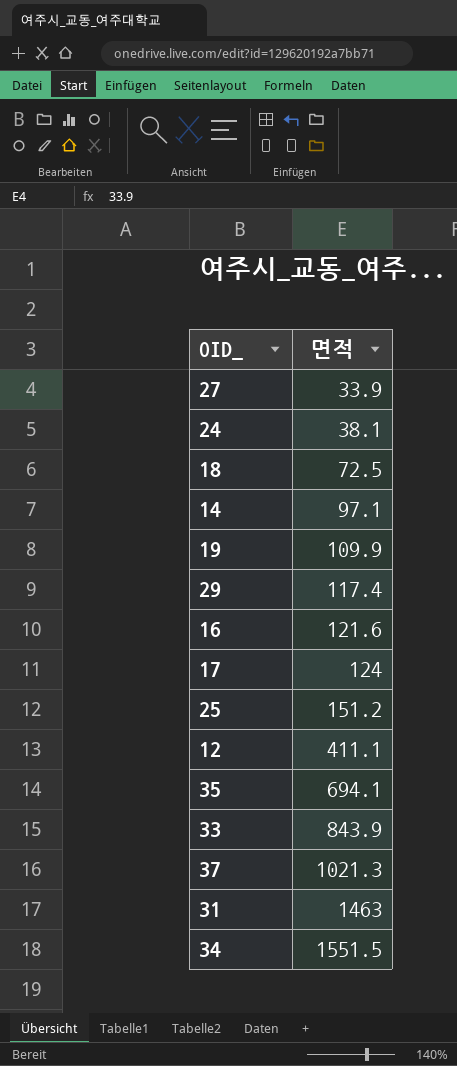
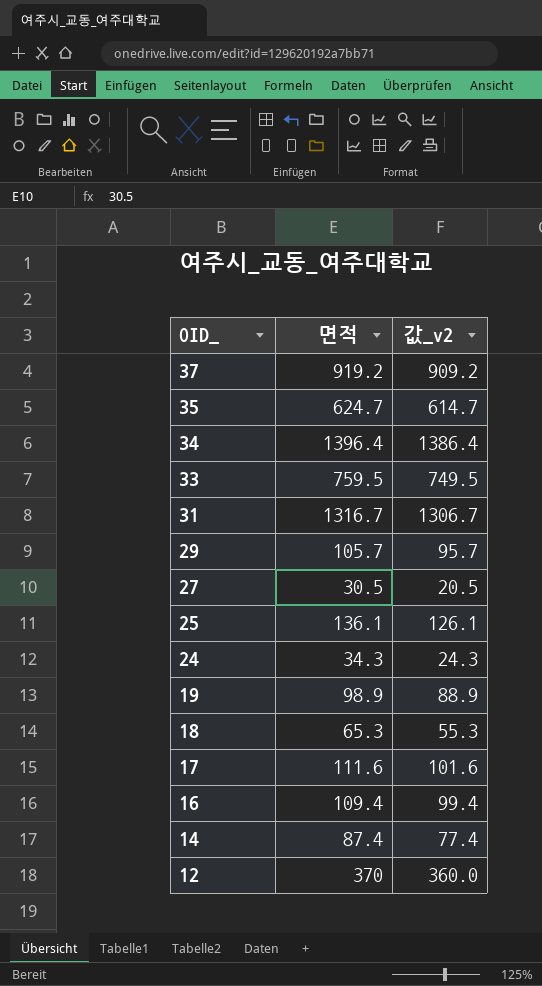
row order: 면적 ascending -> OID_ descending
column 값_v2 | formula: none -> [면적] - 10
37 | 면적: 1021.3 -> 919.2
35 | 면적: 694.1 -> 624.7
34 | 면적: 1551.5 -> 1396.4
33 | 면적: 843.9 -> 759.5
31 | 면적: 1463 -> 1316.7
29 | 면적: 117.4 -> 105.7
27 | 면적: 33.9 -> 30.5
25 | 면적: 151.2 -> 136.1
24 | 면적: 38.1 -> 34.3
19 | 면적: 109.9 -> 98.9
18 | 면적: 72.5 -> 65.3
17 | 면적: 124 -> 111.6
16 | 면적: 121.6 -> 109.4
14 | 면적: 97.1 -> 87.4
12 | 면적: 411.1 -> 370

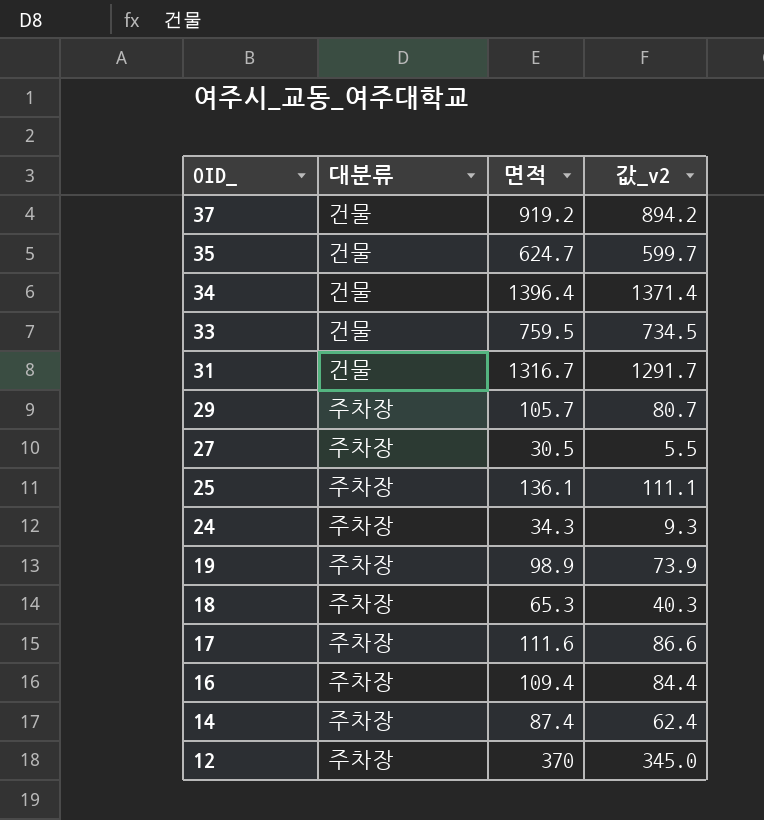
column 대분류 | position: none -> 2
column 값_v2 | formula: [면적] - 10 -> [면적] - 25

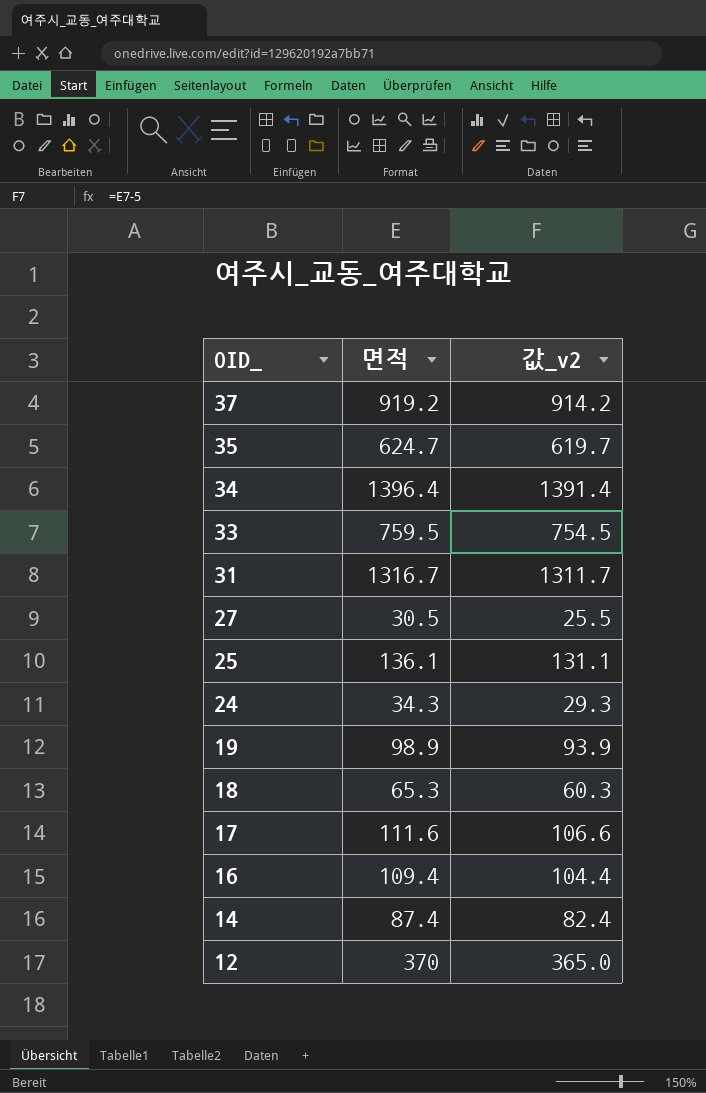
column 대분류 | position: 2 -> none
column 값_v2 | formula: [면적] - 25 -> [면적] - 5
row 29: 주차장 | 105.7 | 80.7 -> none

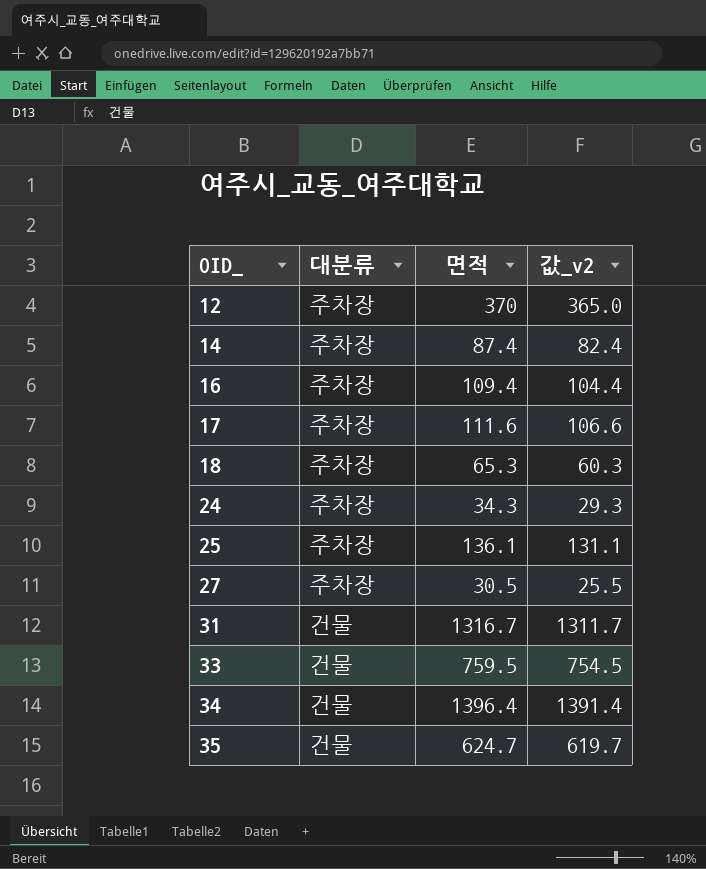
row order: OID_ descending -> OID_ ascending
column 대분류 | position: none -> 2
row 37: 919.2 | 914.2 -> none
row 19: 98.9 | 93.9 -> none

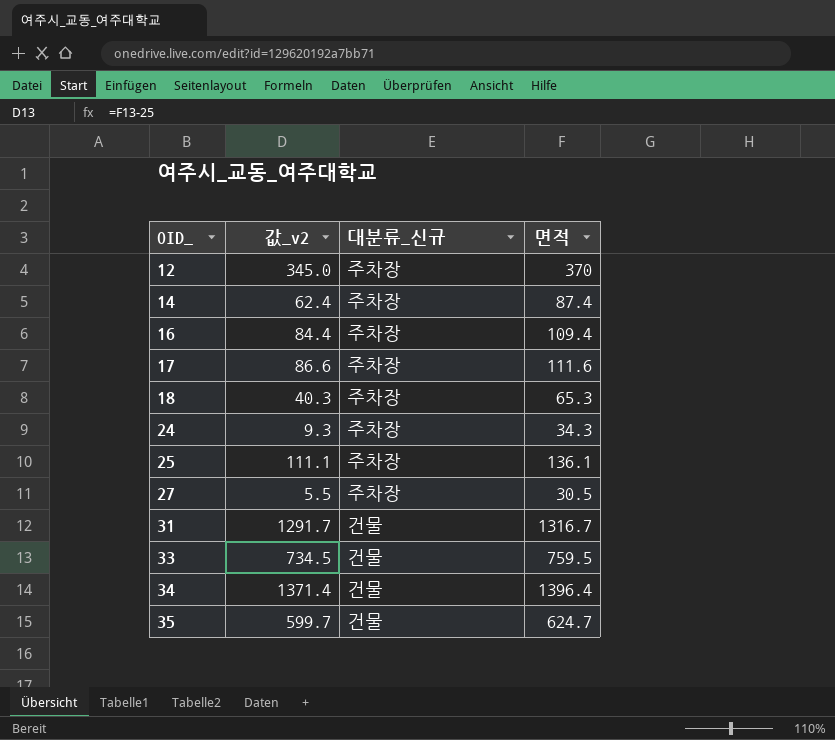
column 값_v2 | formula: [면적] - 5 -> [면적] - 25
column 값_v2 | position: 4 -> 2
column name: 대분류 -> 대분류_신규

